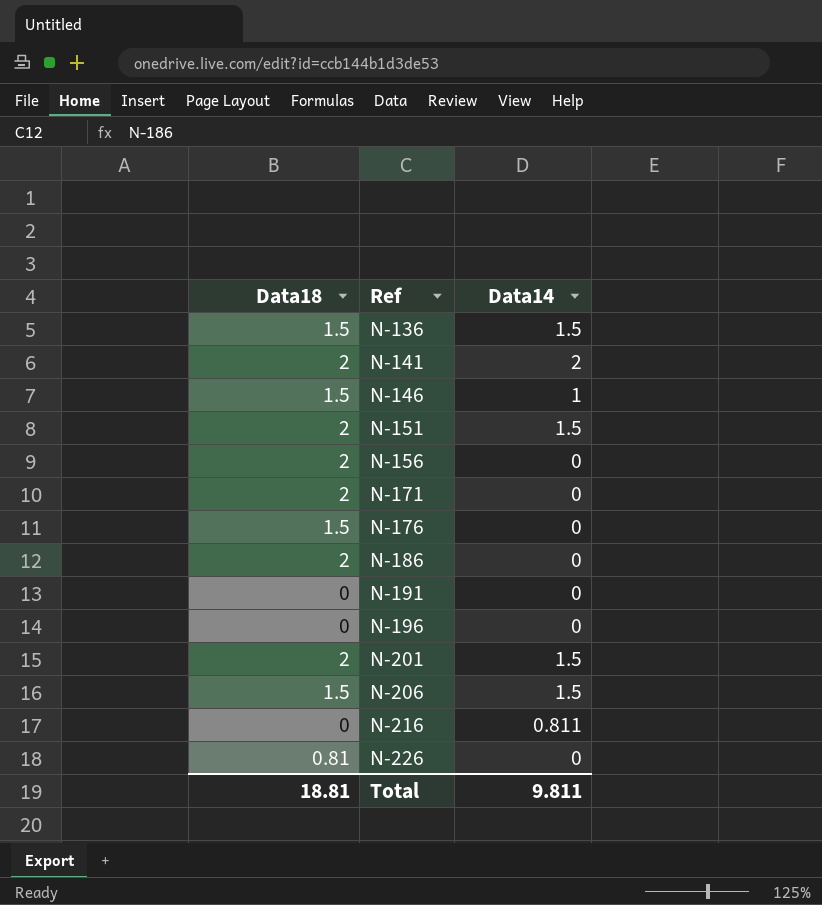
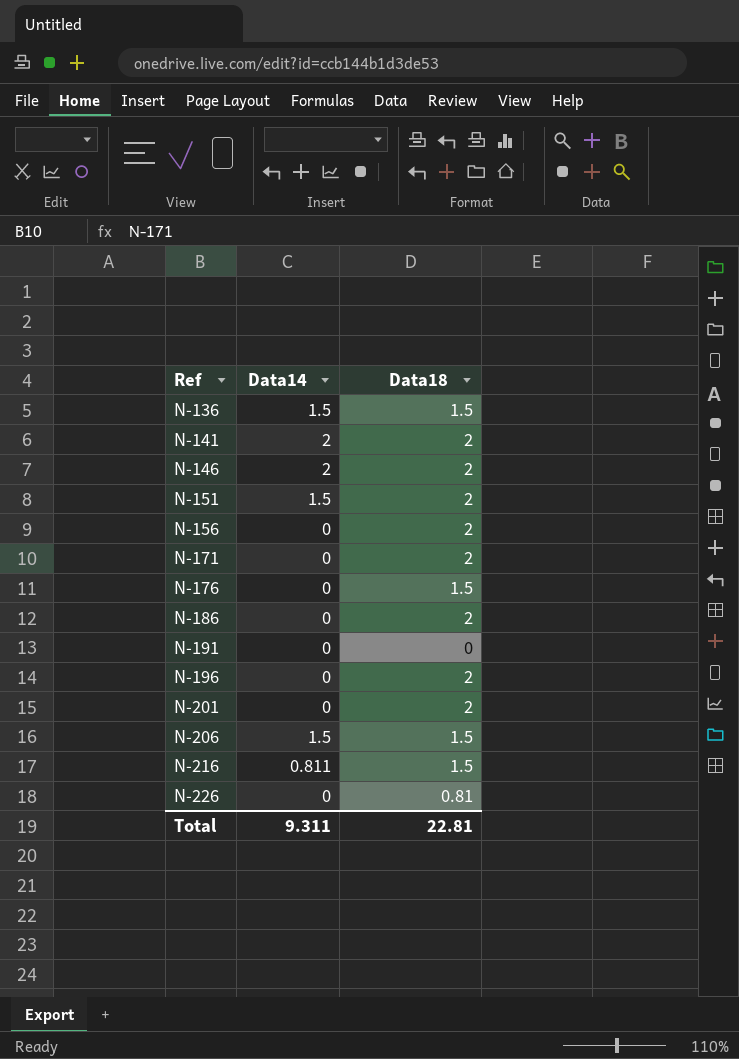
column Data18 | position: 1 -> 3
N-146 | Data14: 1 -> 2
N-146 | Data18: 1.5 -> 2
N-196 | Data18: 0 -> 2
N-201 | Data14: 1.5 -> 0
N-216 | Data18: 0 -> 1.5
Total | Data14: 9.811 -> 9.311
Total | Data18: 18.81 -> 22.81

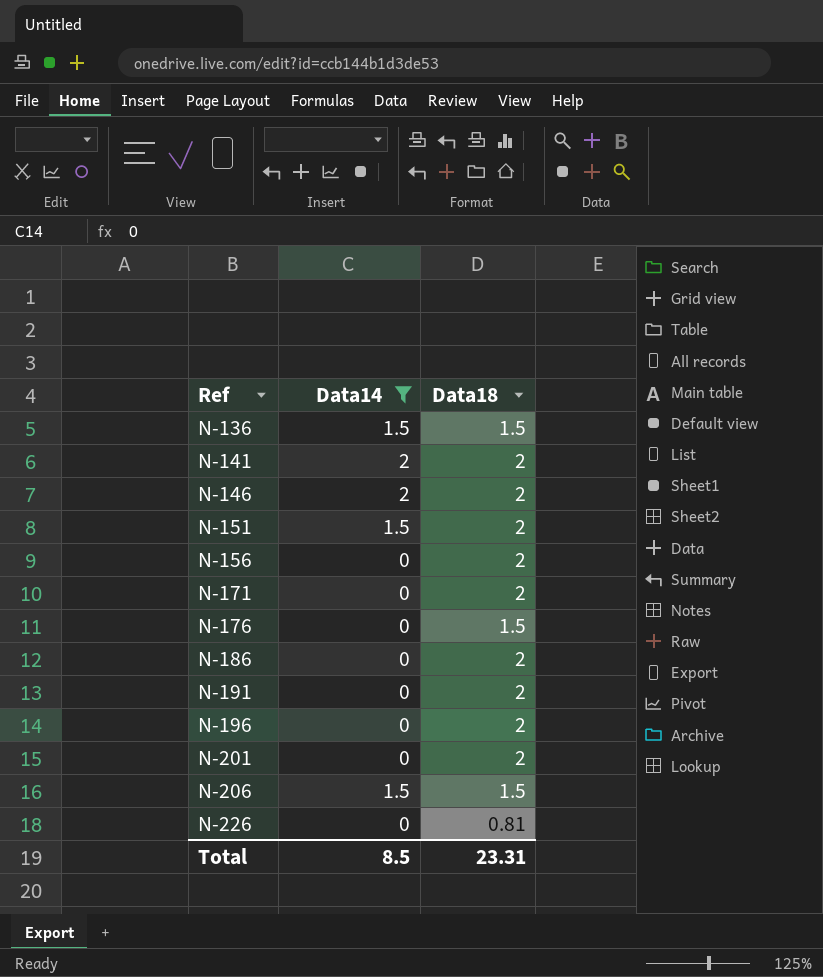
filter: none -> Data14 != 0.811
N-191 | Data18: 0 -> 2
Total | Data14: 9.311 -> 8.5
Total | Data18: 22.81 -> 23.31

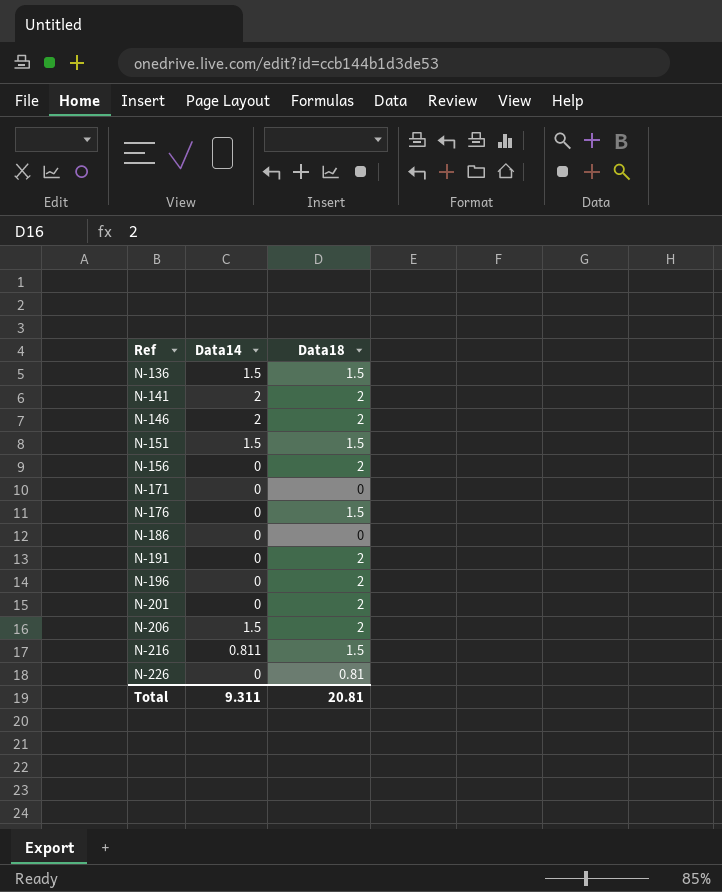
filter: Data14 != 0.811 -> none
N-151 | Data18: 2 -> 1.5
N-171 | Data18: 2 -> 0
N-186 | Data18: 2 -> 0
N-206 | Data18: 1.5 -> 2
Total | Data14: 8.5 -> 9.311
Total | Data18: 23.31 -> 20.81

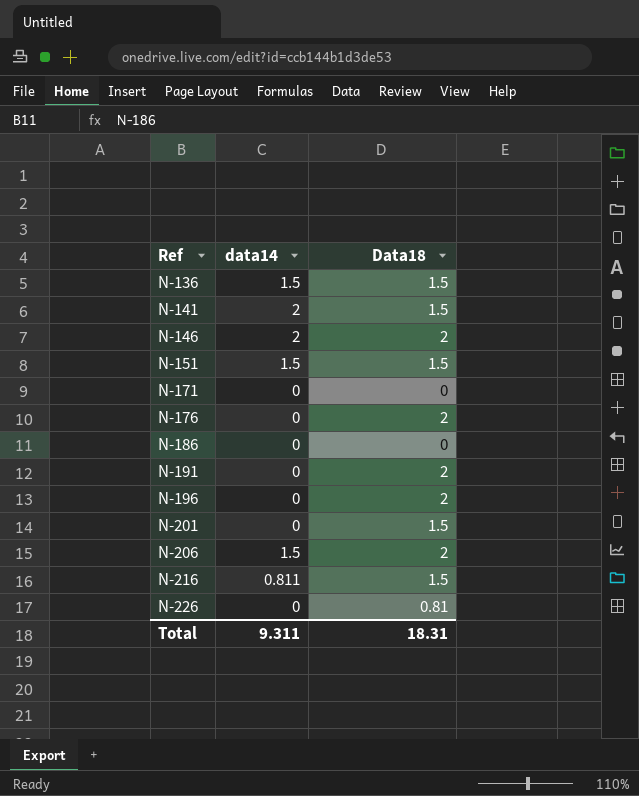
column name: Data14 -> data14
row N-156: 0 | 2 -> none
N-141 | Data18: 2 -> 1.5
N-176 | Data18: 1.5 -> 2
N-201 | Data18: 2 -> 1.5
Total | Data18: 20.81 -> 18.31

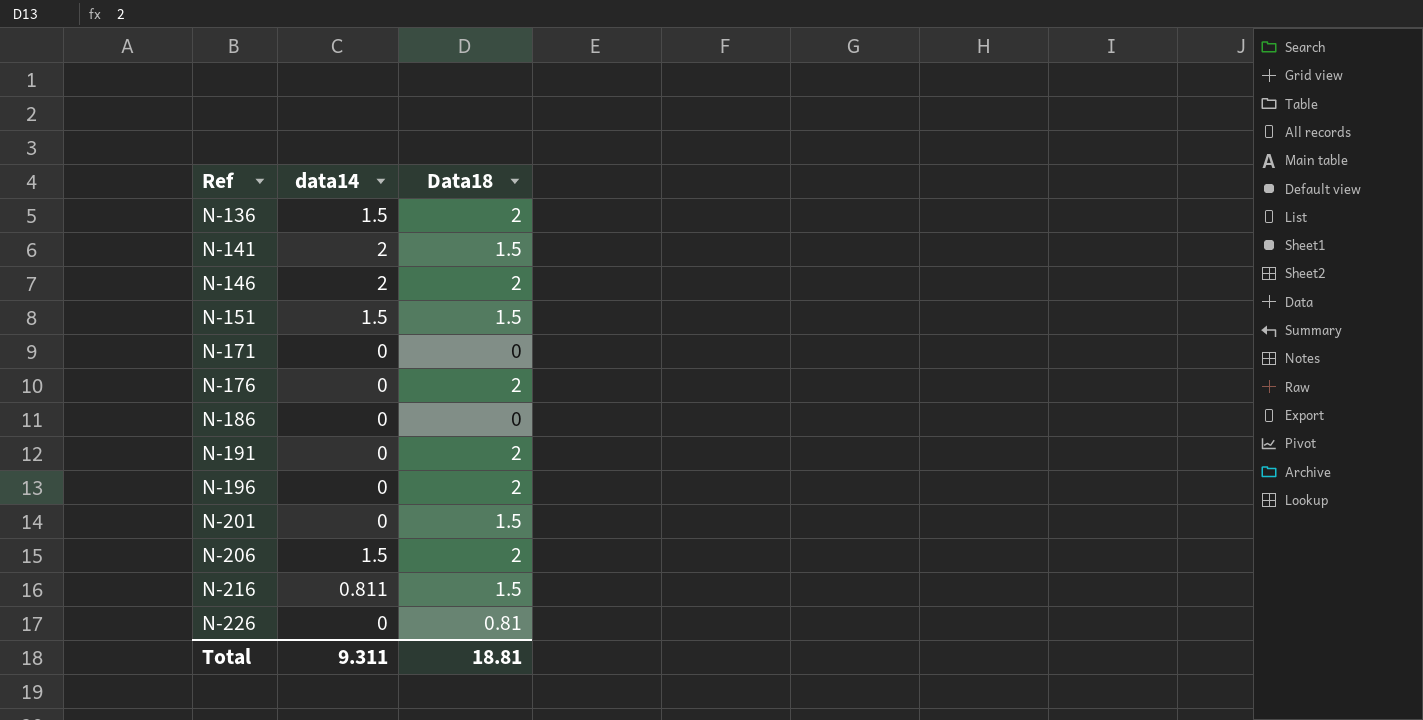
N-136 | Data18: 1.5 -> 2
Total | Data18: 18.31 -> 18.81

